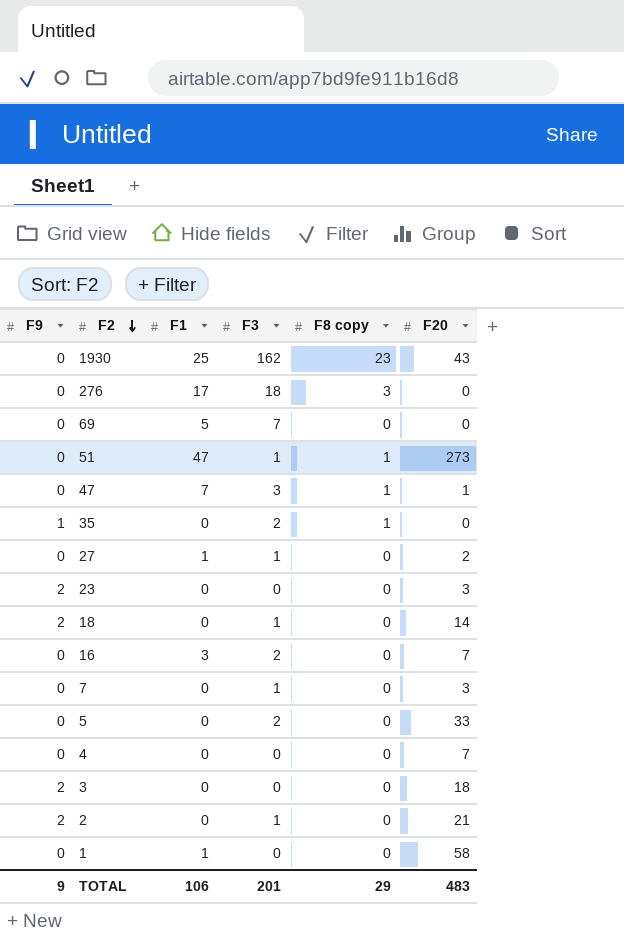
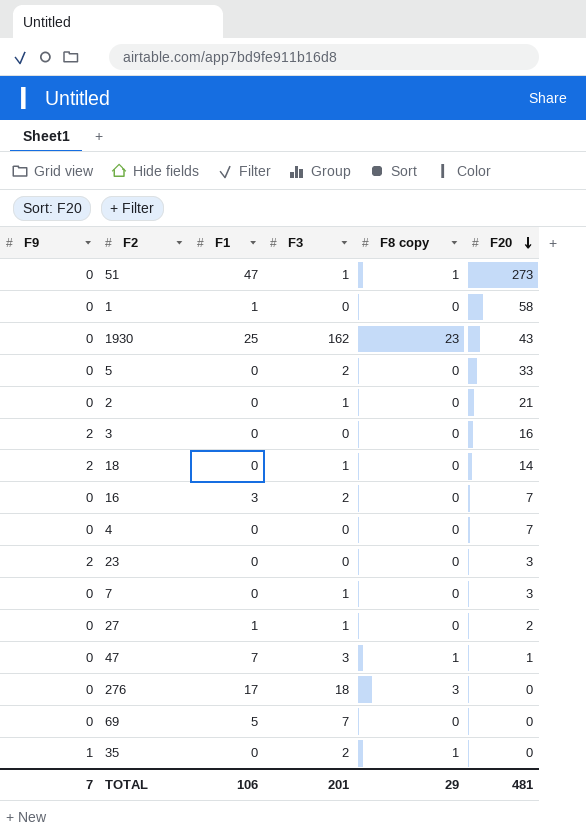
row order: F2 descending -> F20 descending
2 | F9: 2 -> 0
3 | F20: 18 -> 16
TOTAL | F9: 9 -> 7
TOTAL | F20: 483 -> 481

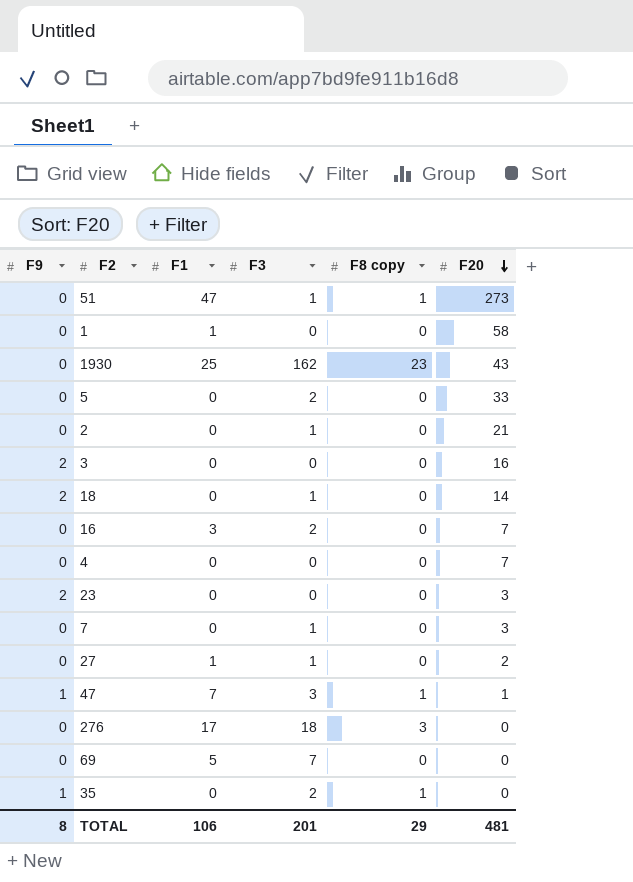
47 | F9: 0 -> 1
TOTAL | F9: 7 -> 8

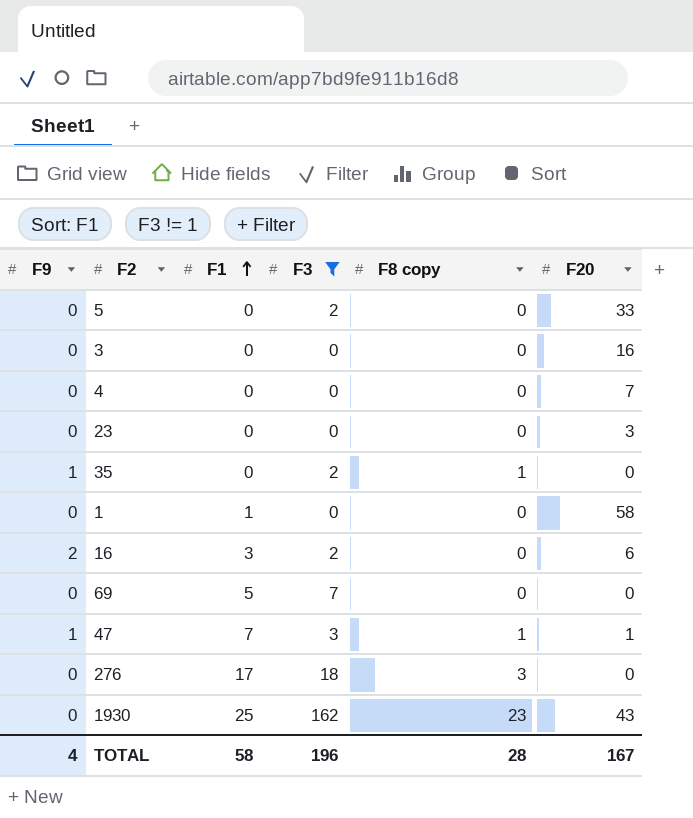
filter: none -> F3 != 1
row order: F20 descending -> F1 ascending
3 | F9: 2 -> 0
23 | F9: 2 -> 0
16 | F9: 0 -> 2
16 | F20: 7 -> 6
TOTAL | F9: 8 -> 4
TOTAL | F1: 106 -> 58
TOTAL | F3: 201 -> 196
TOTAL | F8 copy: 29 -> 28
TOTAL | F20: 481 -> 167

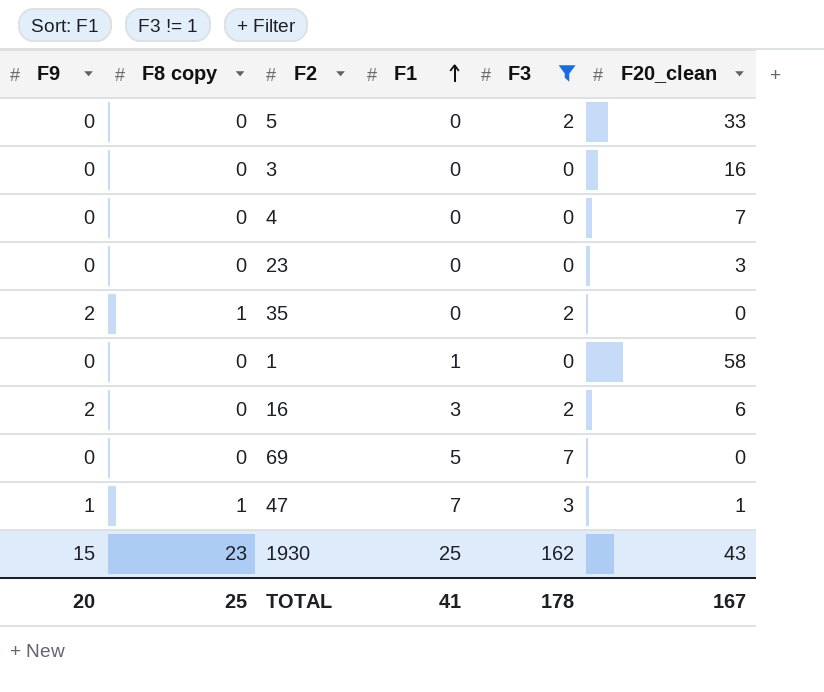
column F8 copy | position: 5 -> 2
column name: F20 -> F20_clean
row 276: 0 | 17 | 18 | 3 | 0 -> none
35 | F9: 1 -> 2
1930 | F9: 0 -> 15
TOTAL | F9: 4 -> 20
TOTAL | F8 copy: 28 -> 25
TOTAL | F1: 58 -> 41
TOTAL | F3: 196 -> 178

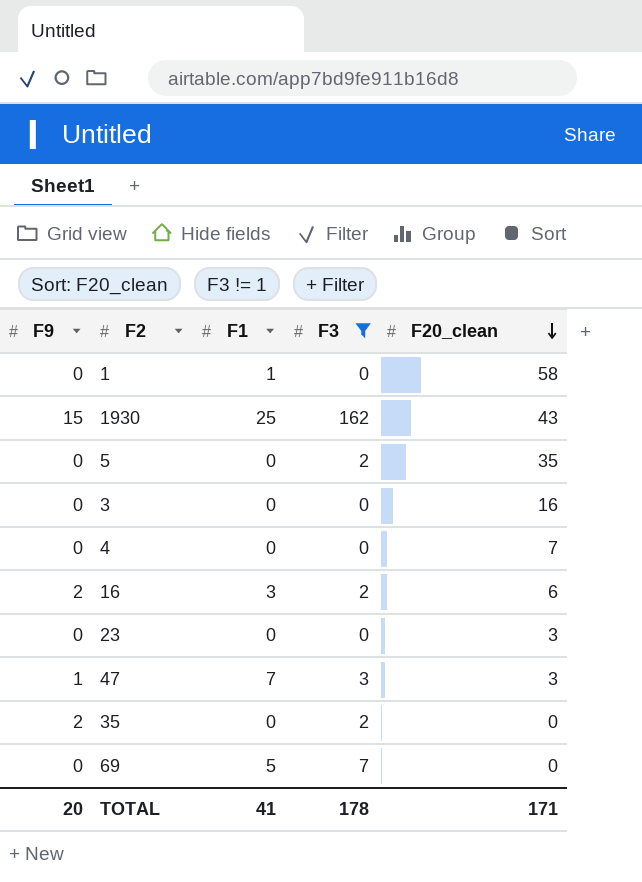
row order: F1 ascending -> F20_clean descending
column F8 copy | position: 2 -> none
5 | F20_clean: 33 -> 35
47 | F20_clean: 1 -> 3
TOTAL | F20_clean: 167 -> 171

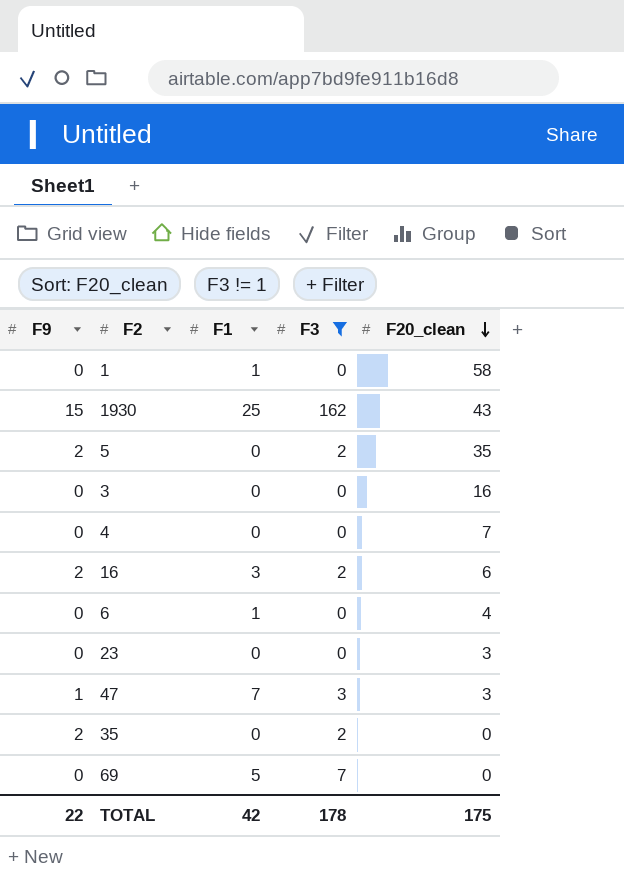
5 | F9: 0 -> 2
row 6: none -> 0 | 1 | 0 | 4
TOTAL | F9: 20 -> 22
TOTAL | F1: 41 -> 42
TOTAL | F20_clean: 171 -> 175

